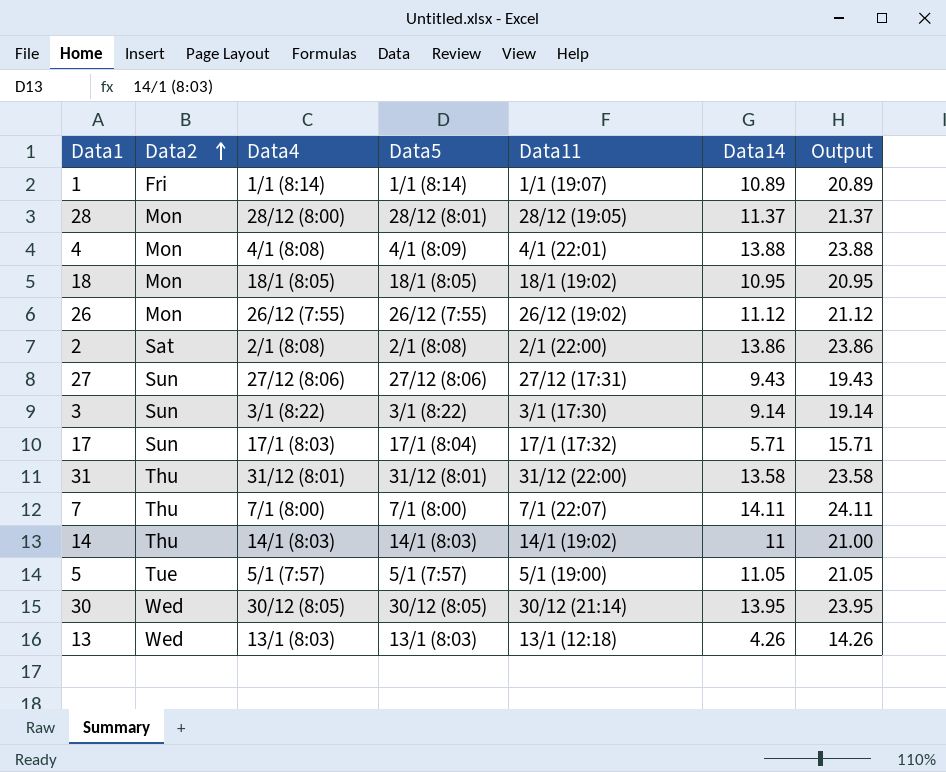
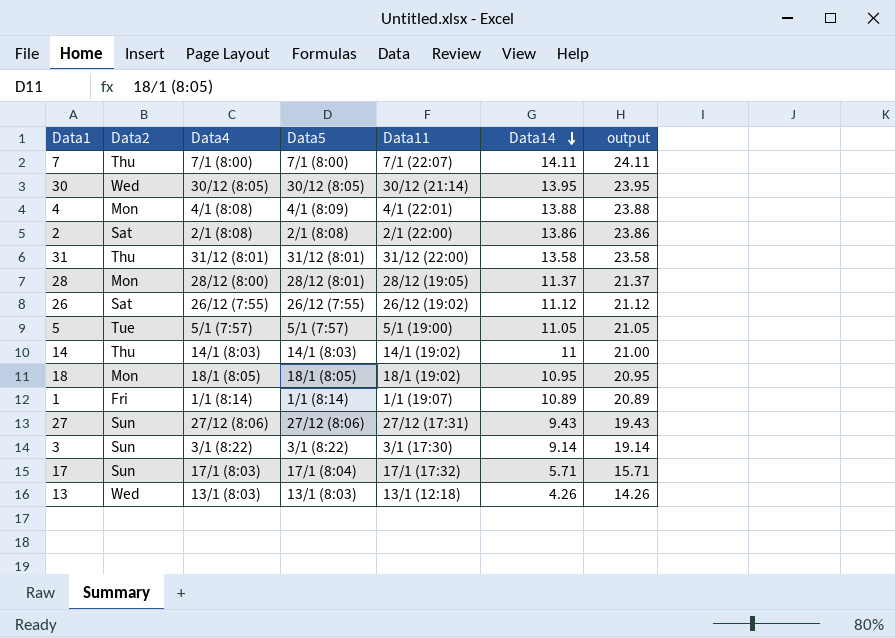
row order: Data2 ascending -> Data14 descending
column name: Output -> output
26 | Data2: Mon -> Sat

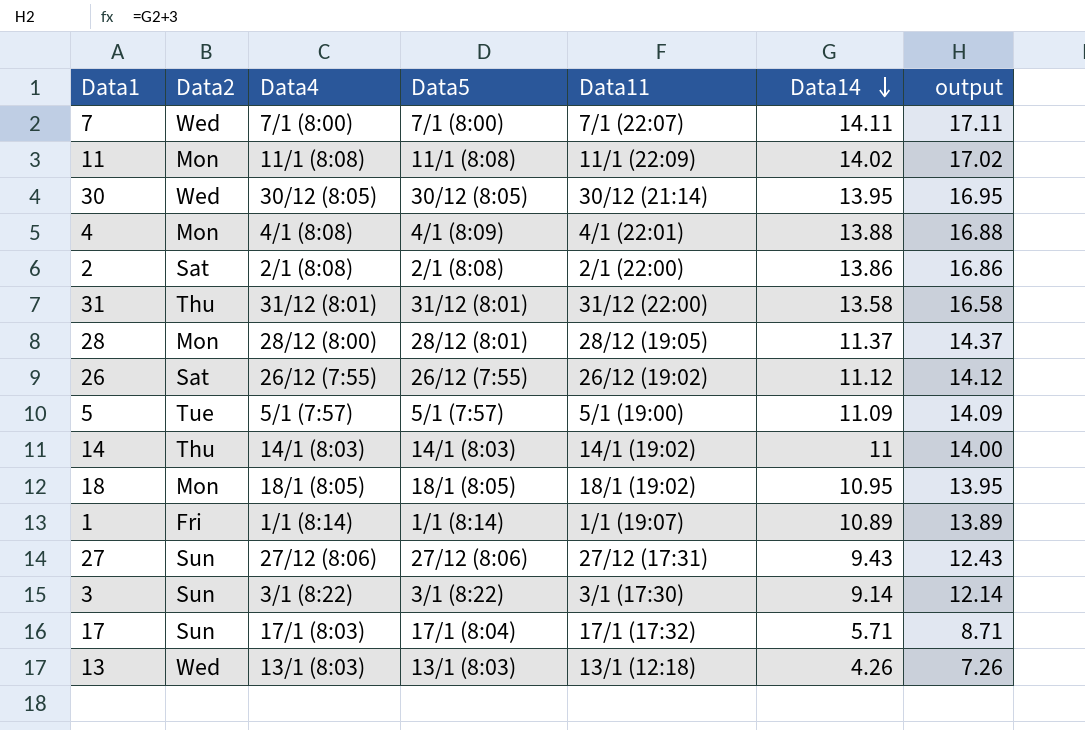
column output | formula: [Data14] + 10 -> [Data14] + 3
7 | Data2: Thu -> Wed
row 11: none -> Mon | 11/1 (8:08) | 11/1 (8:08) | 11/1 (22:09) | 14.02 | 17.02
5 | Data14: 11.05 -> 11.09

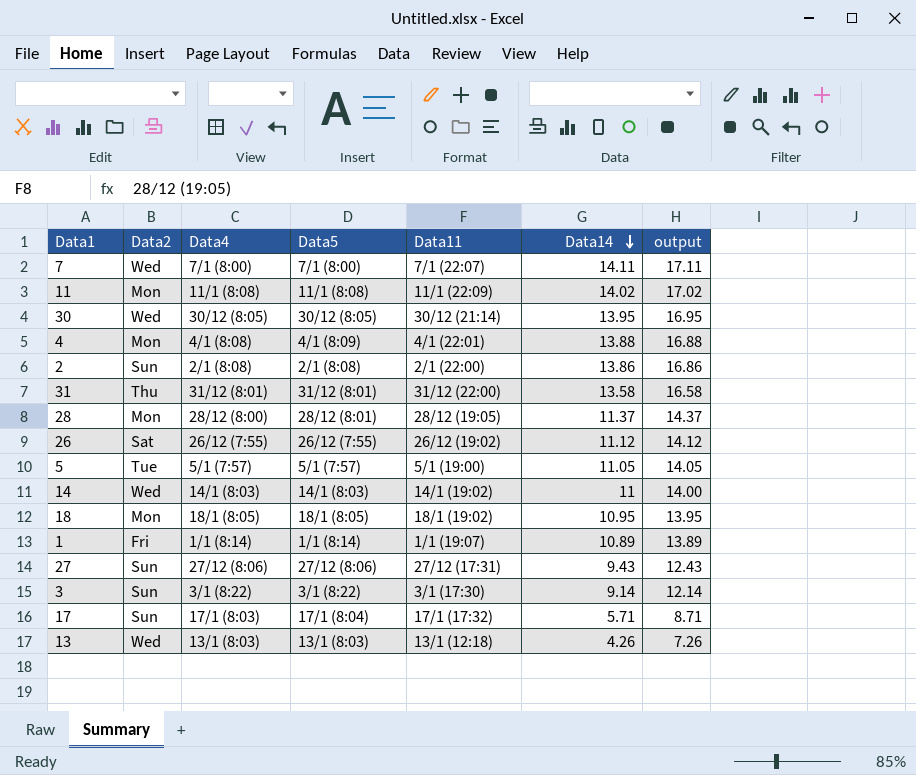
2 | Data2: Sat -> Sun
5 | Data14: 11.09 -> 11.05
5 | output: 14.09 -> 14.05
14 | Data2: Thu -> Wed

